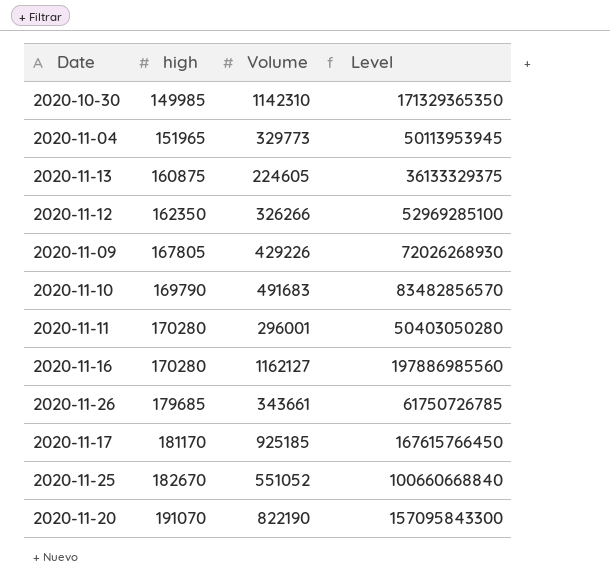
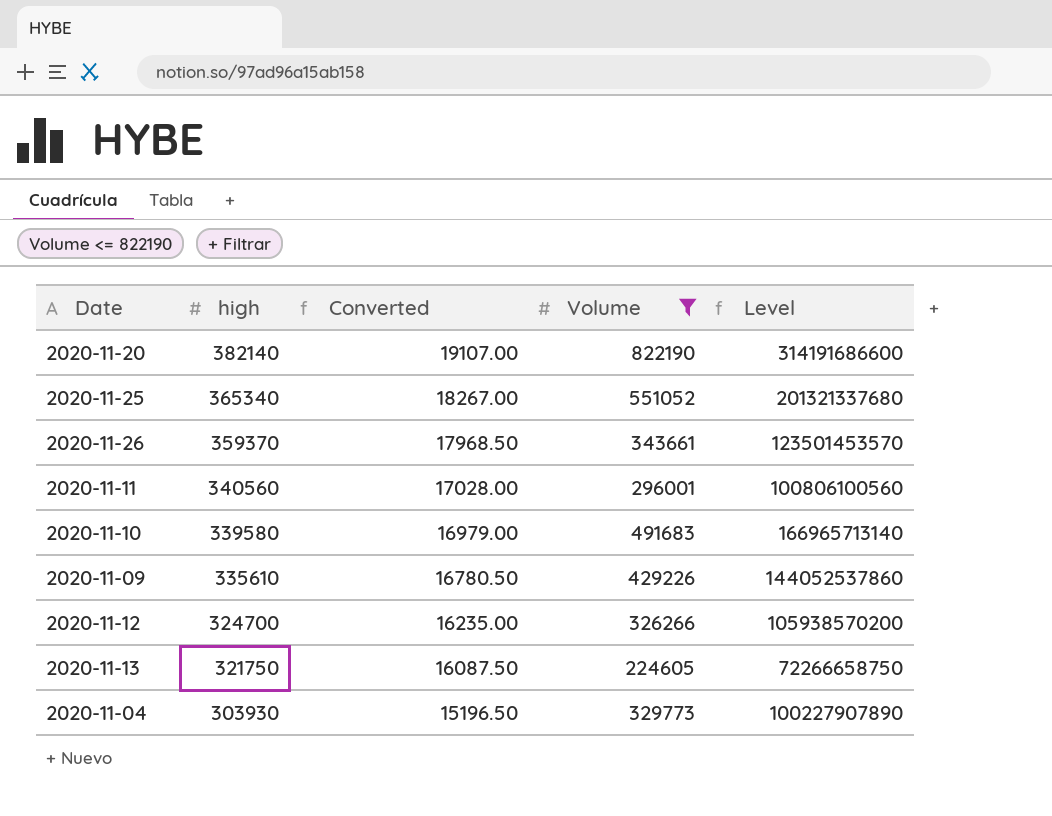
filter: none -> Volume <= 822190
row order: high ascending -> high descending
column Converted | formula: none -> [high] * 0.05
2020-11-20 | high: 191070 -> 382140
2020-11-20 | Level: 157095843300 -> 314191686600
2020-11-25 | high: 182670 -> 365340
2020-11-25 | Level: 100660668840 -> 201321337680
2020-11-26 | high: 179685 -> 359370
2020-11-26 | Level: 61750726785 -> 123501453570
2020-11-11 | high: 170280 -> 340560
2020-11-11 | Level: 50403050280 -> 100806100560
2020-11-10 | high: 169790 -> 339580
2020-11-10 | Level: 83482856570 -> 166965713140
2020-11-09 | high: 167805 -> 335610
2020-11-09 | Level: 72026268930 -> 144052537860
2020-11-12 | high: 162350 -> 324700
2020-11-12 | Level: 52969285100 -> 105938570200
2020-11-13 | high: 160875 -> 321750
2020-11-13 | Level: 36133329375 -> 72266658750
2020-11-04 | high: 151965 -> 303930
2020-11-04 | Level: 50113953945 -> 100227907890

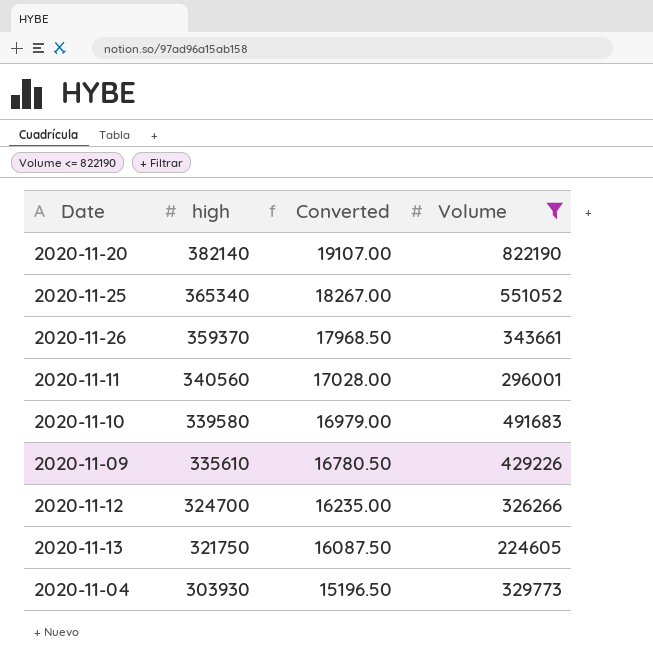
column Level | formula: [high] * [Volume] -> none

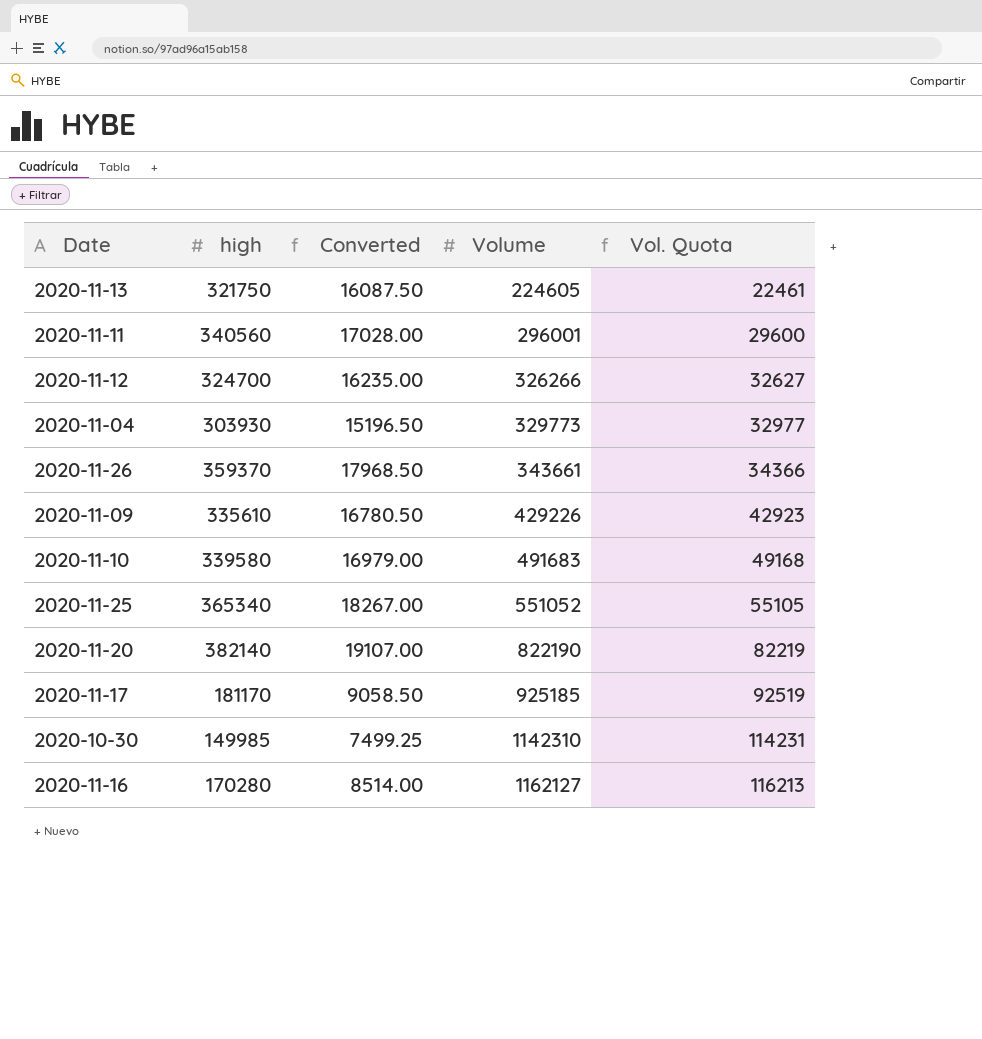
filter: Volume <= 822190 -> none
row order: high descending -> Volume ascending
column Vol. Quota | formula: none -> [Volume] * 0.1

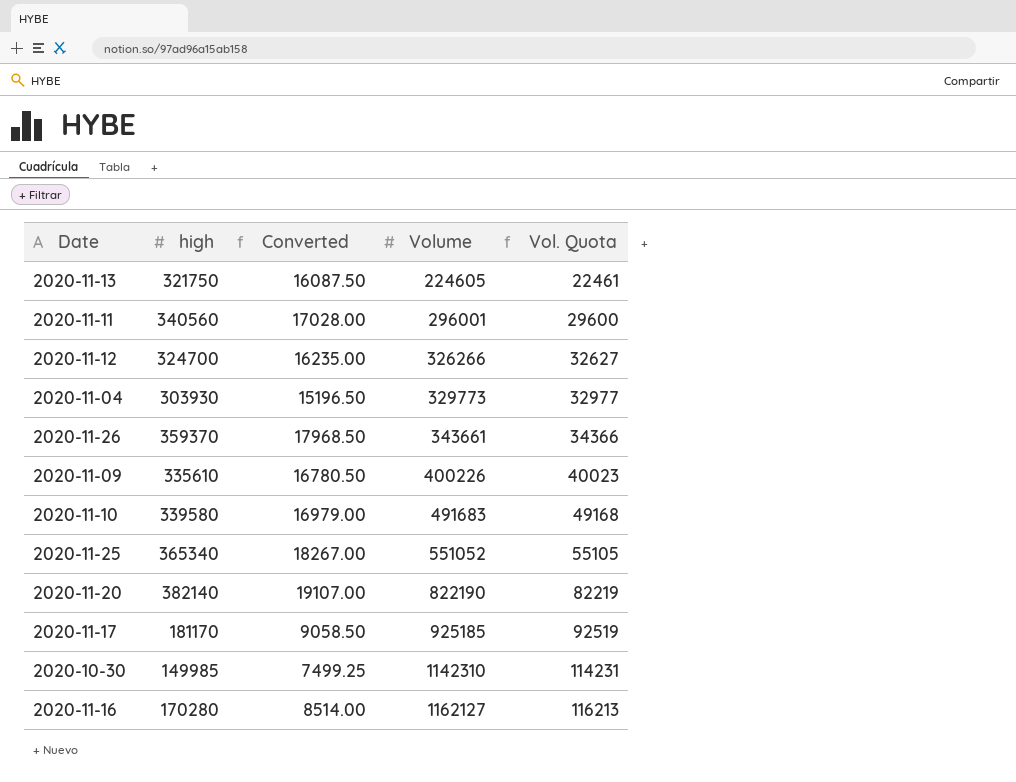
2020-11-09 | Volume: 429226 -> 400226
2020-11-09 | Vol. Quota: 42923 -> 40023

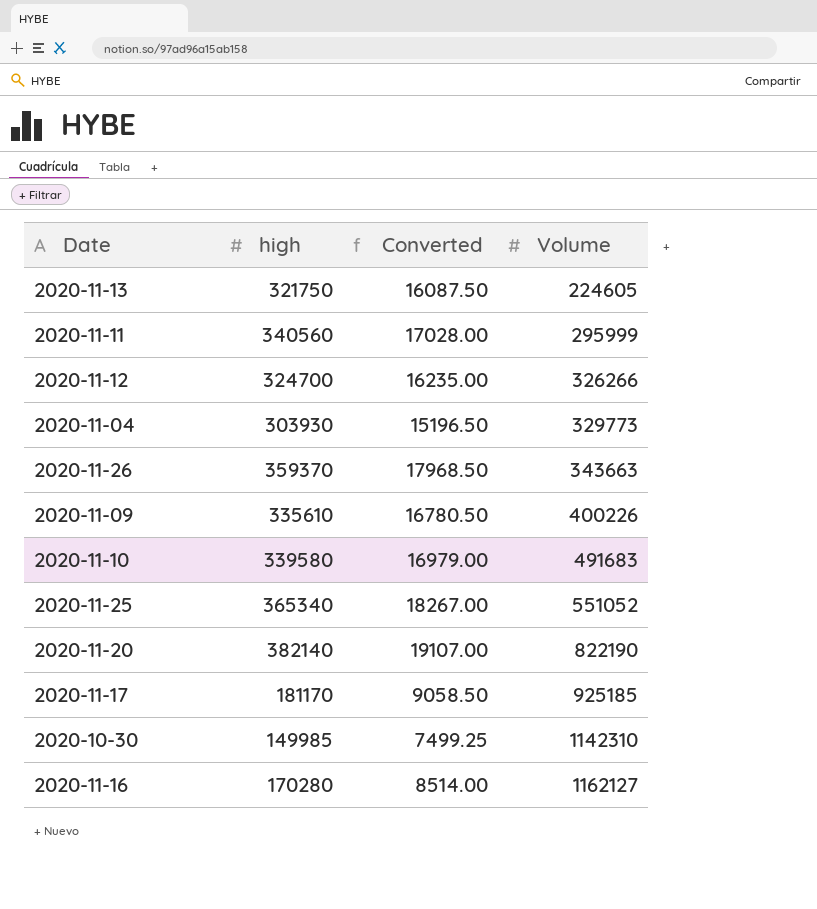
column Vol. Quota | formula: [Volume] * 0.1 -> none
2020-11-11 | Volume: 296001 -> 295999
2020-11-26 | Volume: 343661 -> 343663

